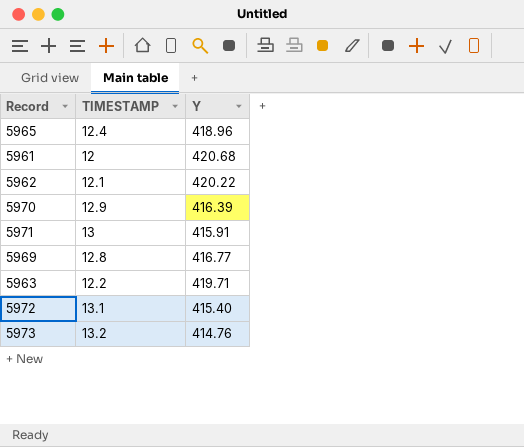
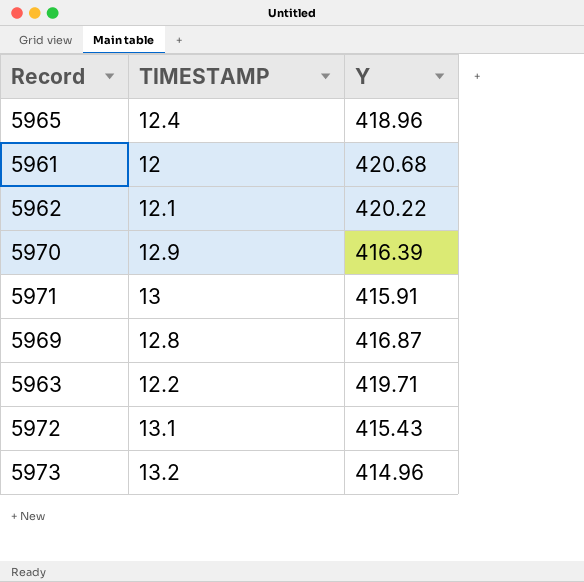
5969 | Y: 416.77 -> 416.87
5972 | Y: 415.40 -> 415.43
5973 | Y: 414.76 -> 414.96

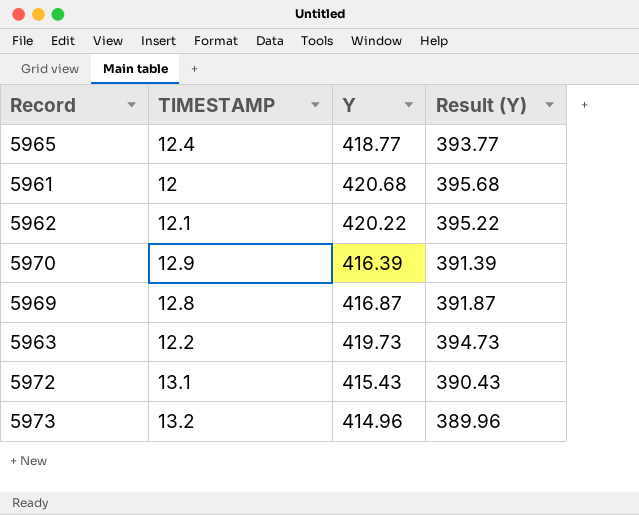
column Result (Y) | formula: none -> [Y] - 25
row 5971: 13 | 415.91 -> none
5965 | Y: 418.96 -> 418.77
5963 | Y: 419.71 -> 419.73

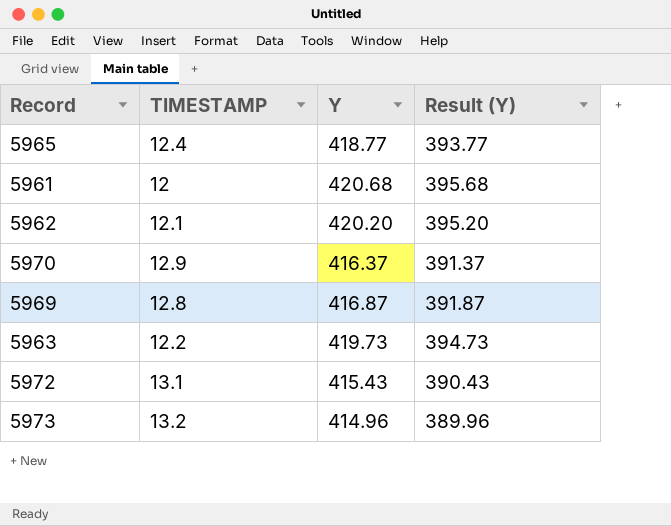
5962 | Y: 420.22 -> 420.20
5962 | Result (Y): 395.22 -> 395.20
5970 | Y: 416.39 -> 416.37
5970 | Result (Y): 391.39 -> 391.37

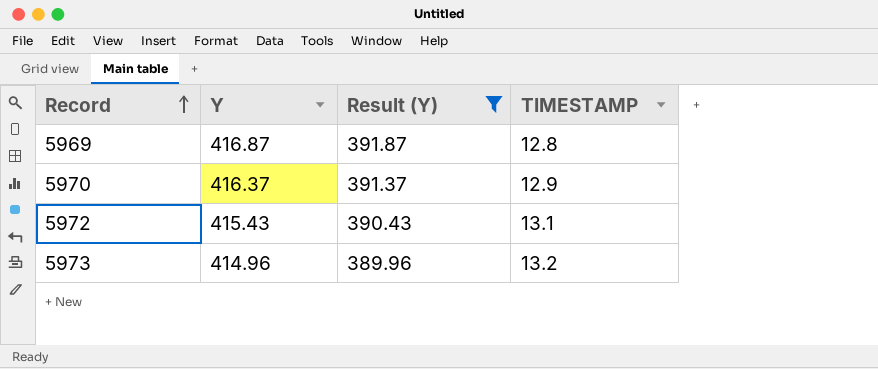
filter: none -> Result (Y) <= 391.87
row order: none -> Record ascending
column TIMESTAMP | position: 2 -> 4

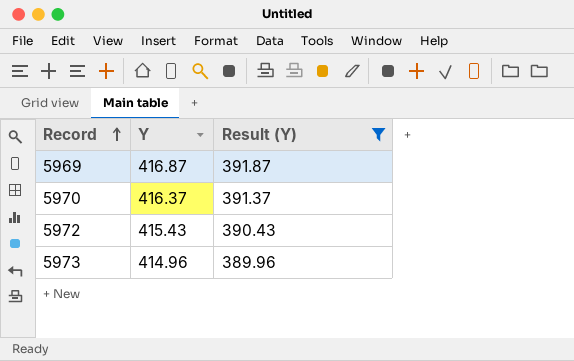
column TIMESTAMP | position: 4 -> none

